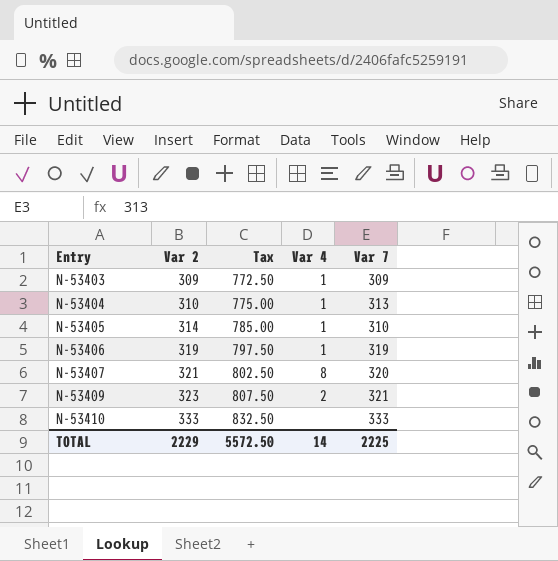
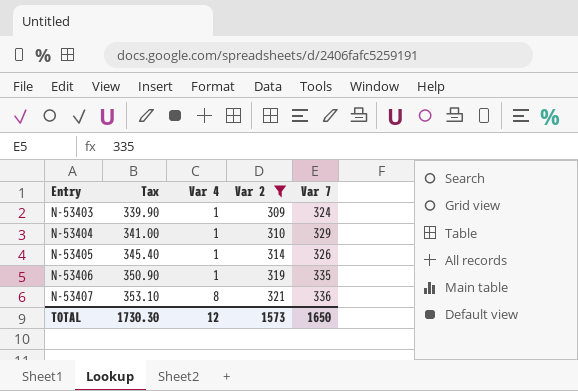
filter: none -> Var 2 <= 321
column Tax | formula: [Var 2] * 2.5 -> [Var 2] * 1.1
column Var 2 | position: 2 -> 4
N-53403 | Var 7: 309 -> 324
N-53404 | Var 7: 313 -> 329
N-53405 | Var 7: 310 -> 326
N-53406 | Var 7: 319 -> 335
N-53407 | Var 7: 320 -> 336
TOTAL | Tax: 5572.50 -> 1730.30
TOTAL | Var 4: 14 -> 12
TOTAL | Var 2: 2229 -> 1573
TOTAL | Var 7: 2225 -> 1650

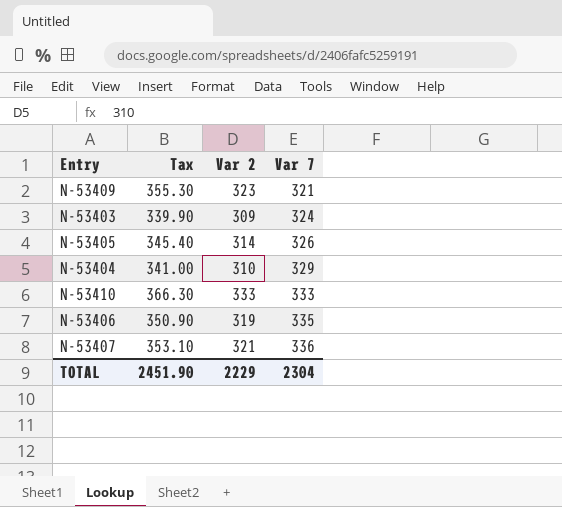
filter: Var 2 <= 321 -> none
row order: Entry ascending -> Var 7 ascending
column Var 4 | position: 3 -> none
TOTAL | Tax: 1730.30 -> 2451.90
TOTAL | Var 2: 1573 -> 2229
TOTAL | Var 7: 1650 -> 2304

